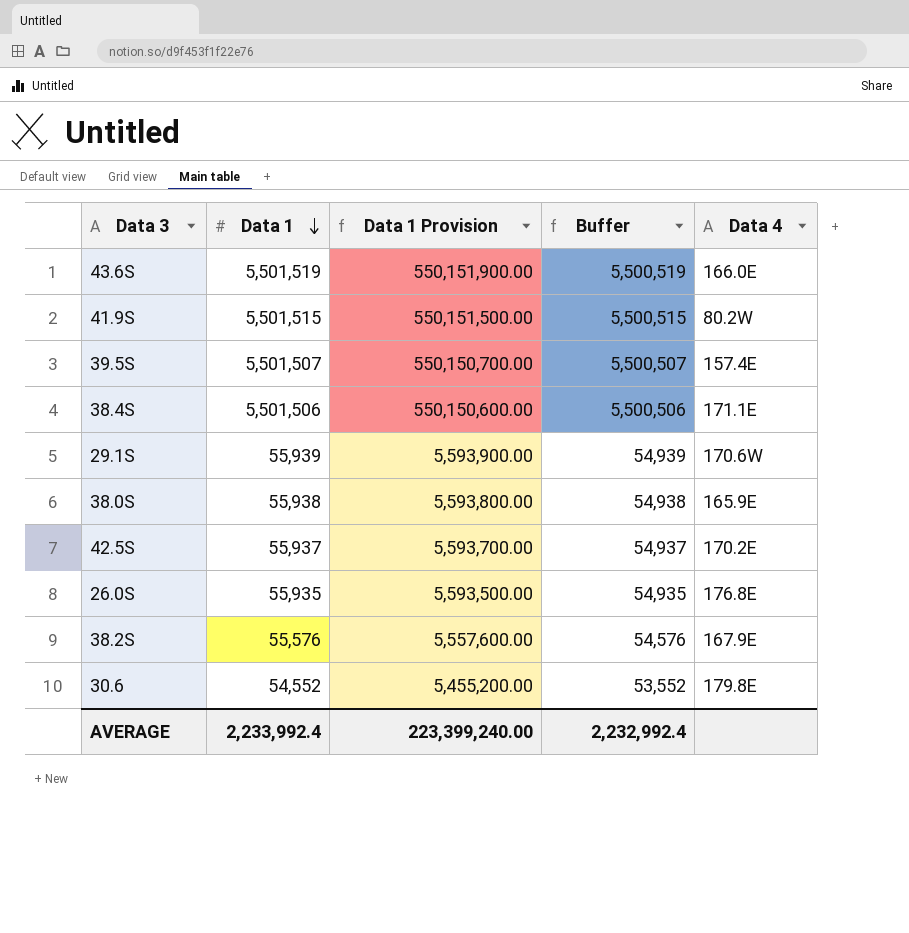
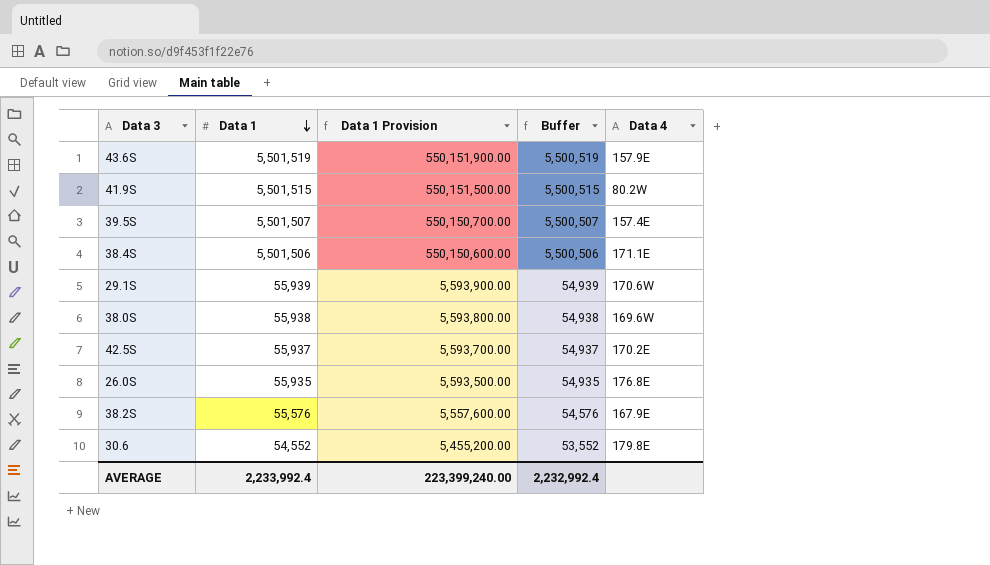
43.6S | Data 4: 166.0E -> 157.9E
38.0S | Data 4: 165.9E -> 169.6W

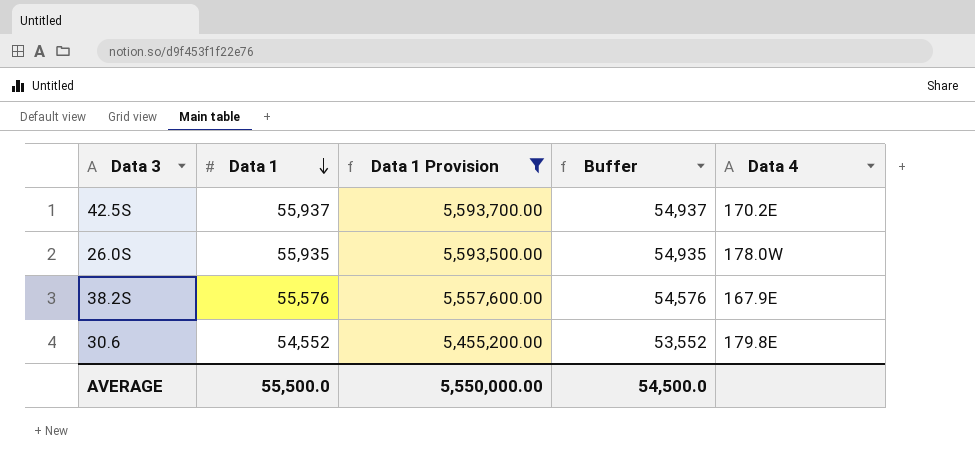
filter: none -> Data 1 Provision <= 5,593,700.00
26.0S | Data 4: 176.8E -> 178.0W
AVERAGE | Data 1: 2,233,992.4 -> 55,500.0
AVERAGE | Data 1 Provision: 223,399,240.00 -> 5,550,000.00
AVERAGE | Buffer: 2,232,992.4 -> 54,500.0

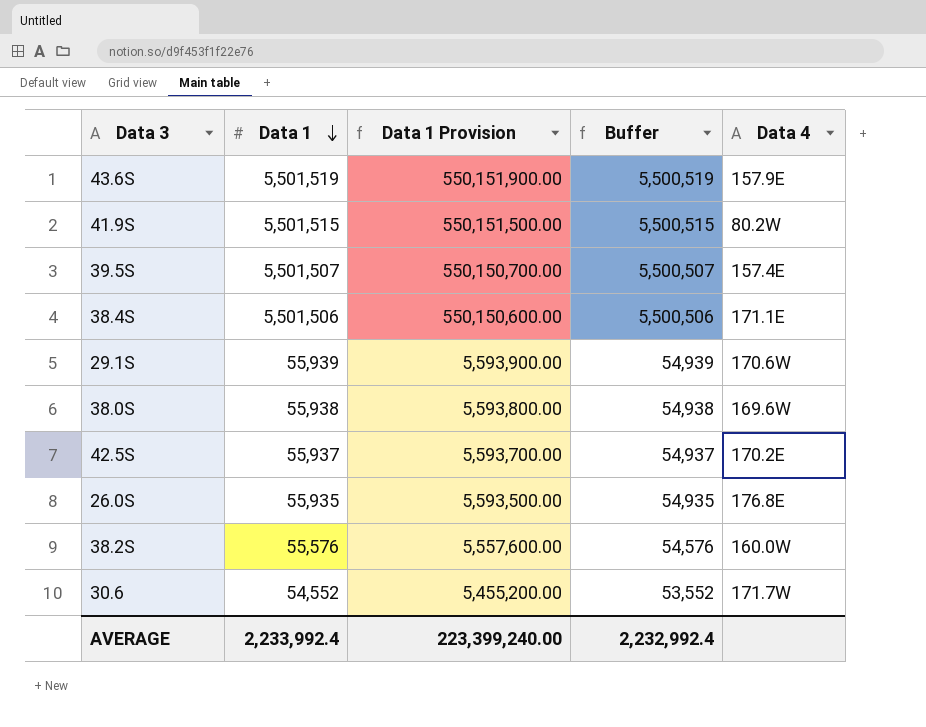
filter: Data 1 Provision <= 5,593,700.00 -> none
26.0S | Data 4: 178.0W -> 176.8E
38.2S | Data 4: 167.9E -> 160.0W
30.6 | Data 4: 179.8E -> 171.7W
AVERAGE | Data 1: 55,500.0 -> 2,233,992.4
AVERAGE | Data 1 Provision: 5,550,000.00 -> 223,399,240.00
AVERAGE | Buffer: 54,500.0 -> 2,232,992.4

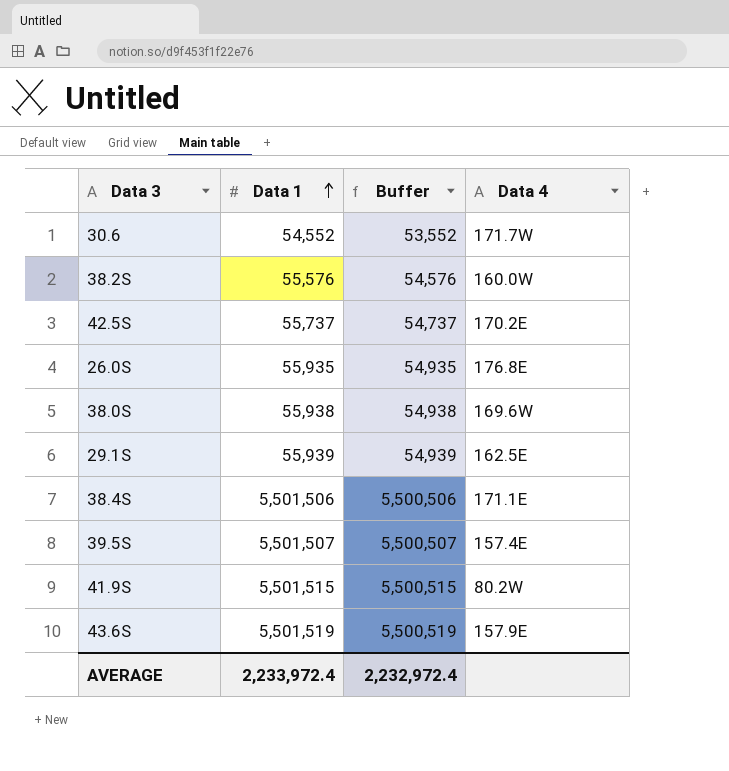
row order: Data 1 descending -> Data 1 ascending
column Data 1 Provision | formula: [Data 1] * 100 -> none
42.5S | Data 1: 55,937 -> 55,737
42.5S | Buffer: 54,937 -> 54,737
29.1S | Data 4: 170.6W -> 162.5E
AVERAGE | Data 1: 2,233,992.4 -> 2,233,972.4
AVERAGE | Buffer: 2,232,992.4 -> 2,232,972.4

